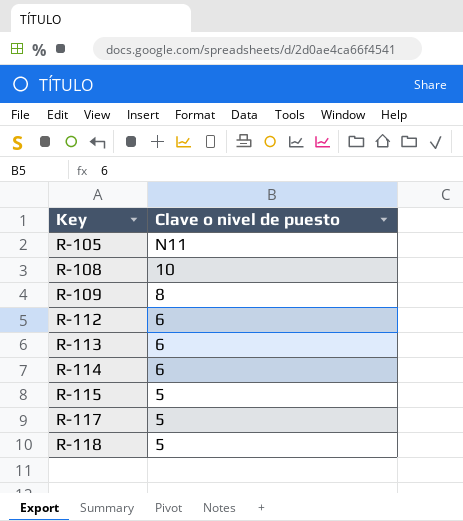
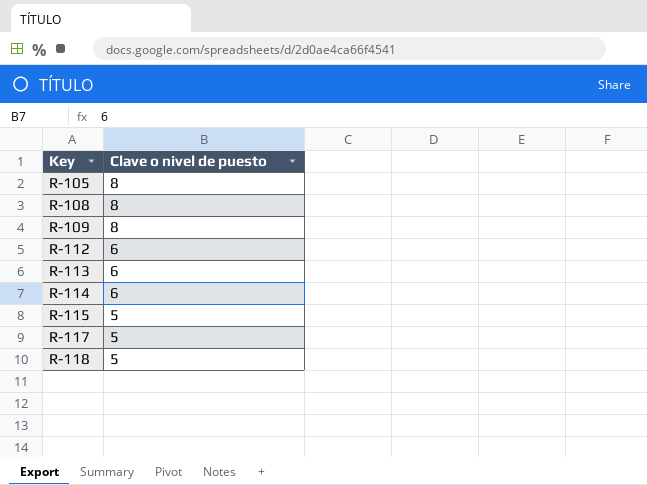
R-105 | Clave o nivel de puesto: N11 -> 8
R-108 | Clave o nivel de puesto: 10 -> 8

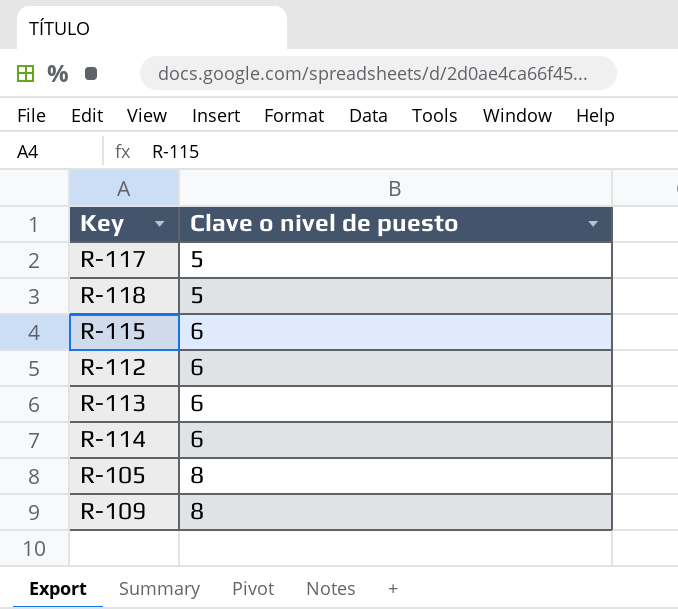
row order: Key ascending -> Clave o nivel de puesto ascending
row R-108: 8 -> none
R-115 | Clave o nivel de puesto: 5 -> 6

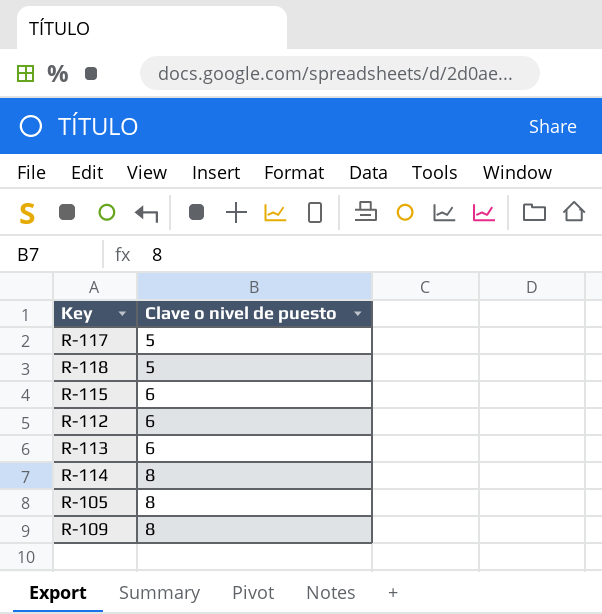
R-114 | Clave o nivel de puesto: 6 -> 8

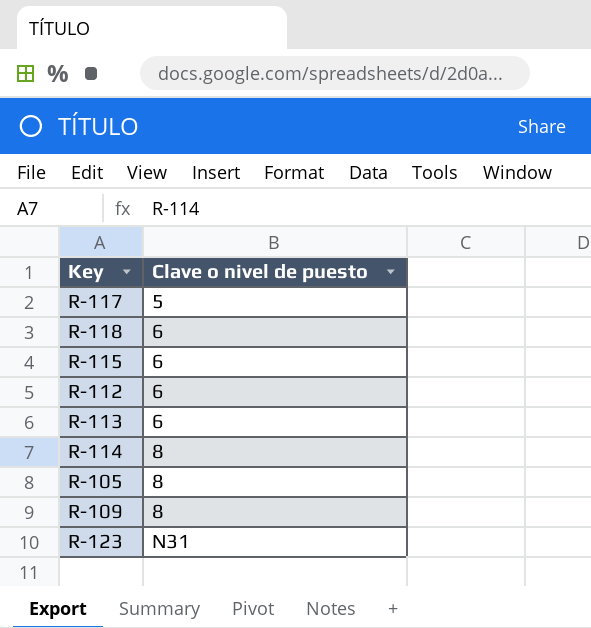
R-118 | Clave o nivel de puesto: 5 -> 6
row R-123: none -> N31

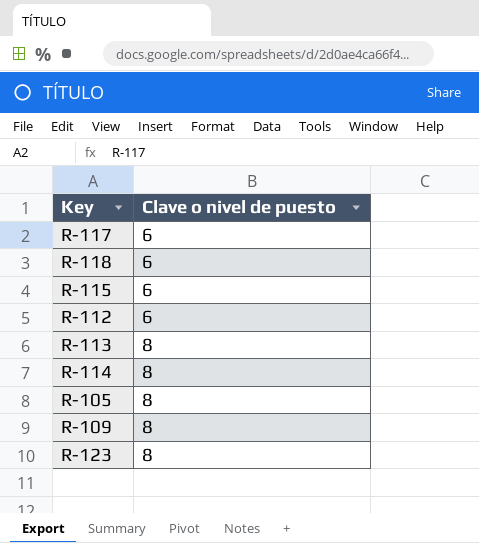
R-117 | Clave o nivel de puesto: 5 -> 6
R-113 | Clave o nivel de puesto: 6 -> 8
R-123 | Clave o nivel de puesto: N31 -> 8

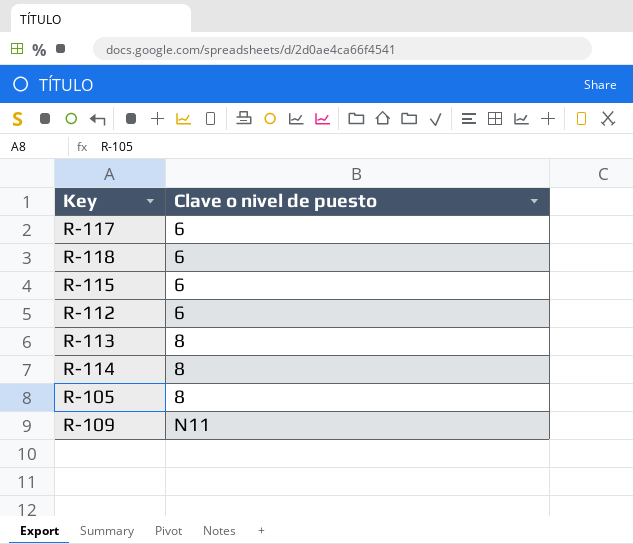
row R-123: 8 -> none
R-109 | Clave o nivel de puesto: 8 -> N11

